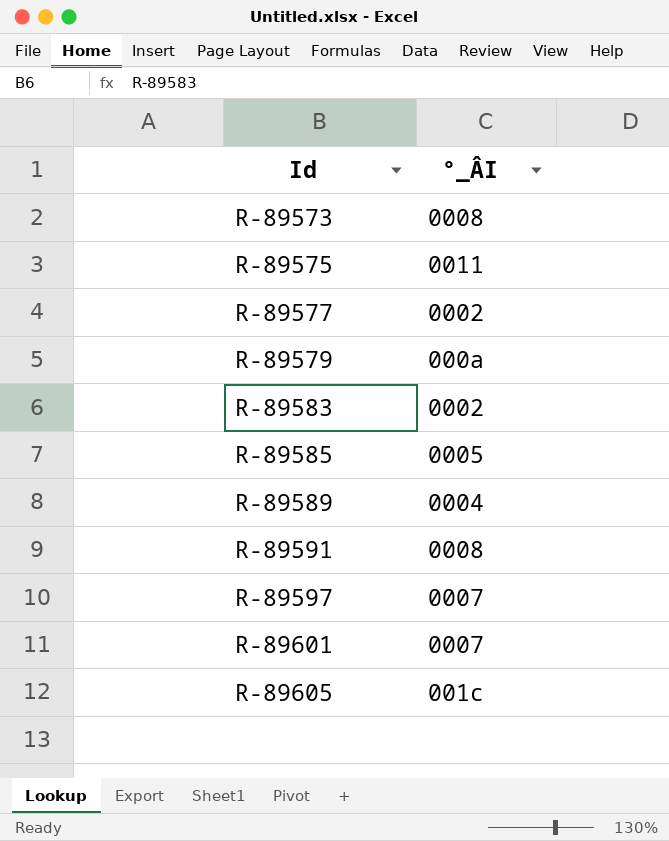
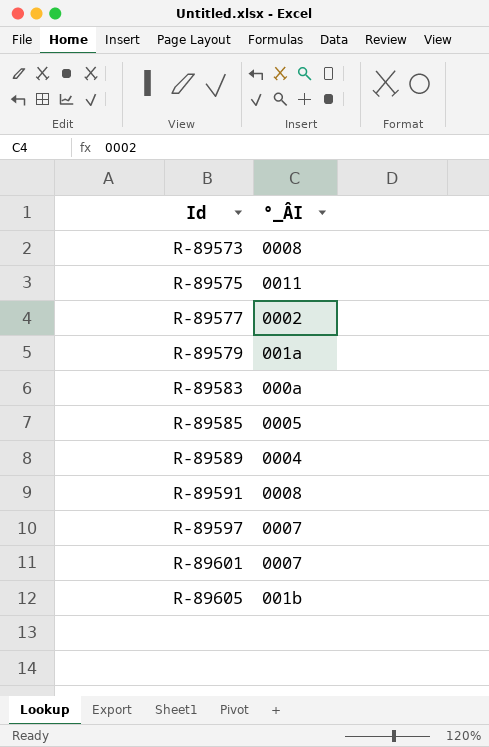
R-89579 | °_ÂI: 000a -> 001a
R-89583 | °_ÂI: 0002 -> 000a
R-89605 | °_ÂI: 001c -> 001b

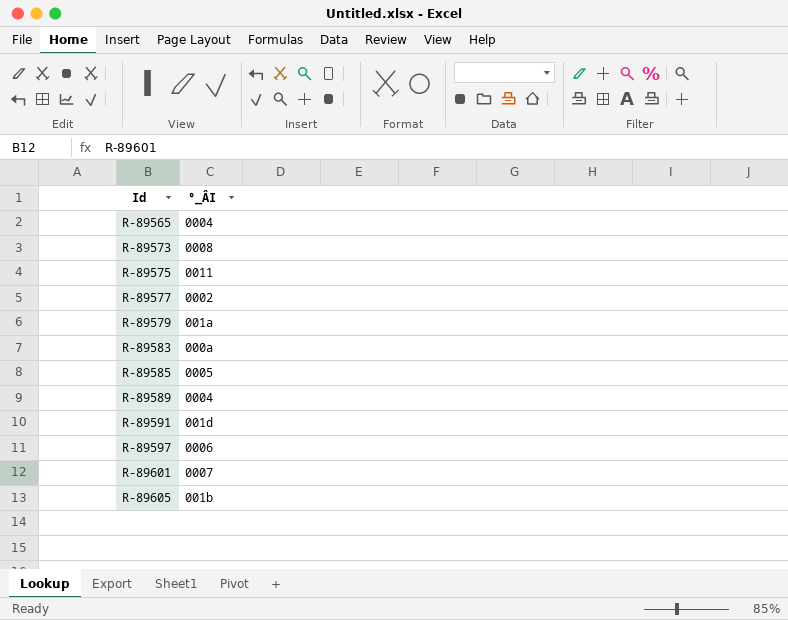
row R-89565: none -> 0004
R-89591 | °_ÂI: 0008 -> 001d
R-89597 | °_ÂI: 0007 -> 0006

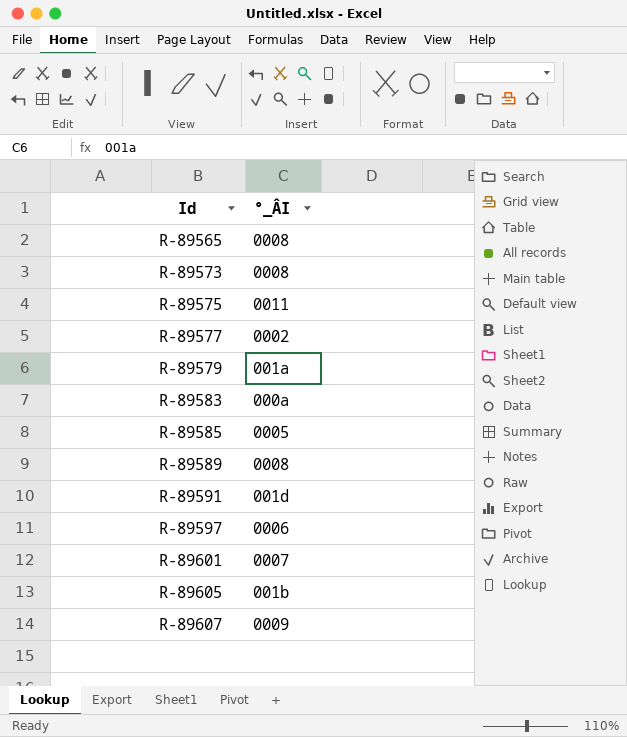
R-89565 | °_ÂI: 0004 -> 0008
R-89589 | °_ÂI: 0004 -> 0008
row R-89607: none -> 0009

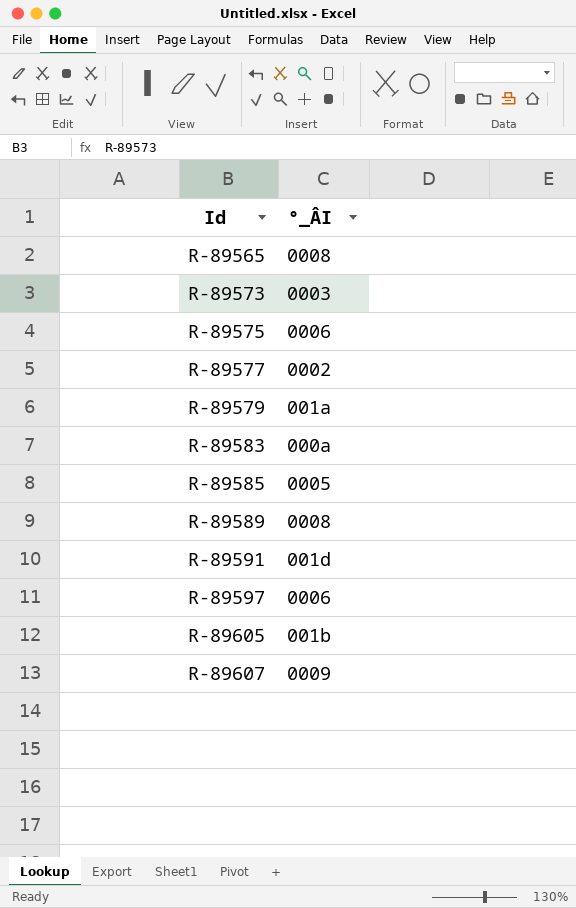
row R-89601: 0007 -> none
R-89573 | °_ÂI: 0008 -> 0003
R-89575 | °_ÂI: 0011 -> 0006

